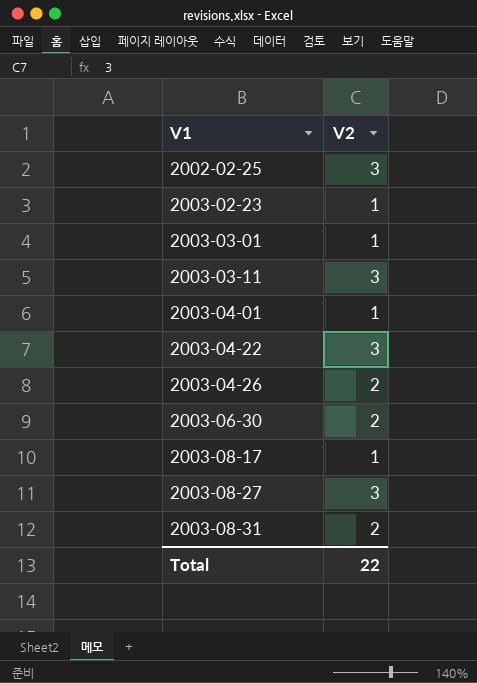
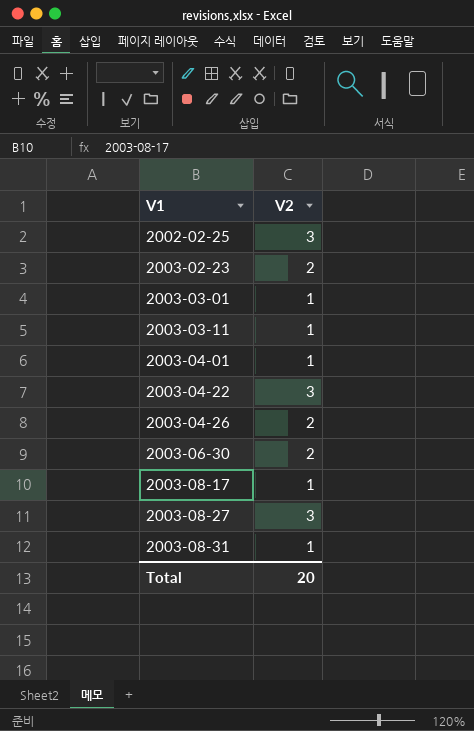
2003-02-23 | V2: 1 -> 2
2003-03-11 | V2: 3 -> 1
2003-08-31 | V2: 2 -> 1
Total | V2: 22 -> 20

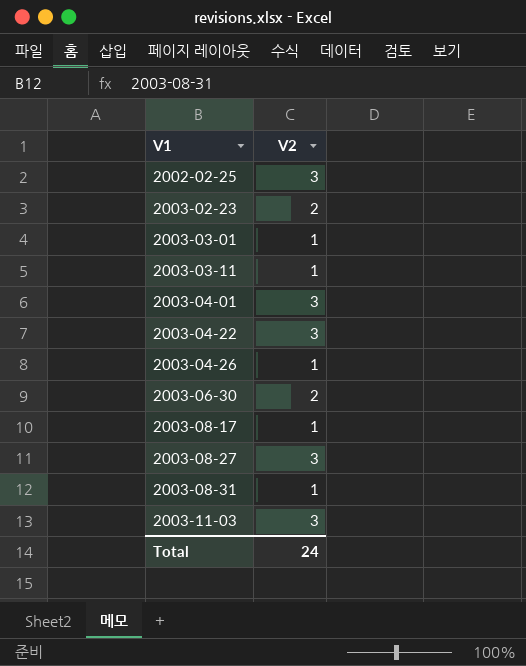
2003-04-01 | V2: 1 -> 3
2003-04-26 | V2: 2 -> 1
row 2003-11-03: none -> 3
Total | V2: 20 -> 24

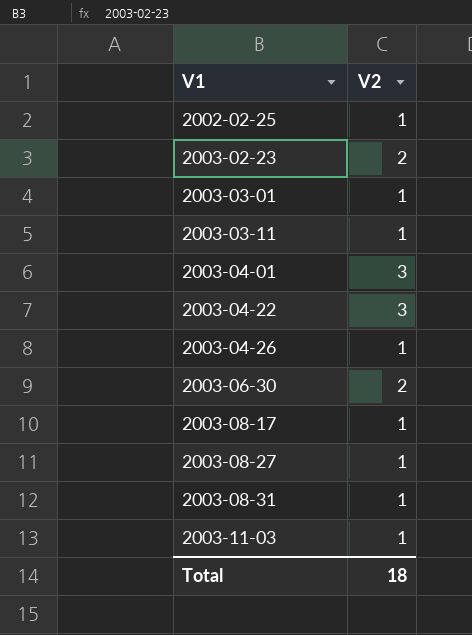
2002-02-25 | V2: 3 -> 1
2003-08-27 | V2: 3 -> 1
2003-11-03 | V2: 3 -> 1
Total | V2: 24 -> 18

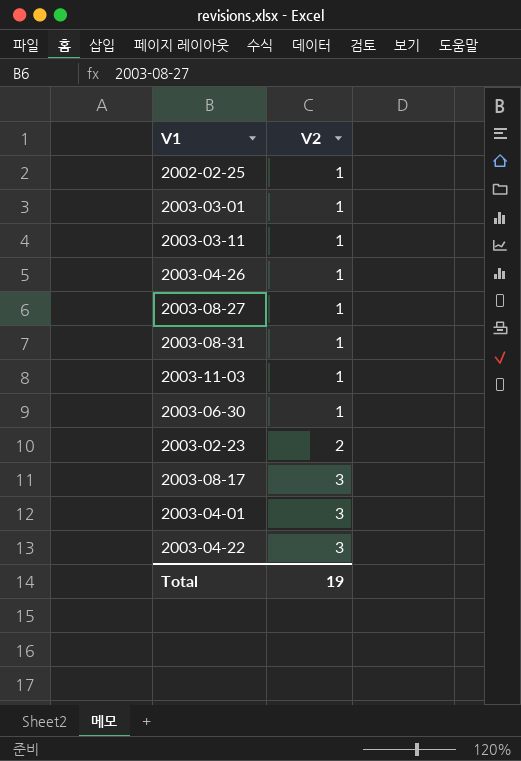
row order: V1 ascending -> V2 ascending
2003-06-30 | V2: 2 -> 1
2003-08-17 | V2: 1 -> 3
Total | V2: 18 -> 19

